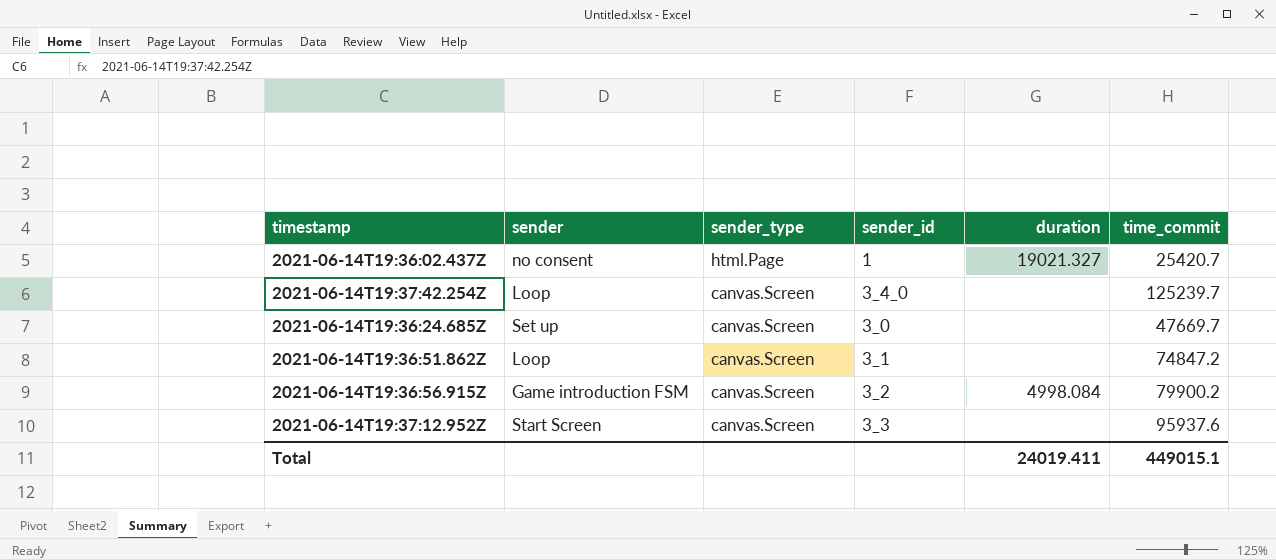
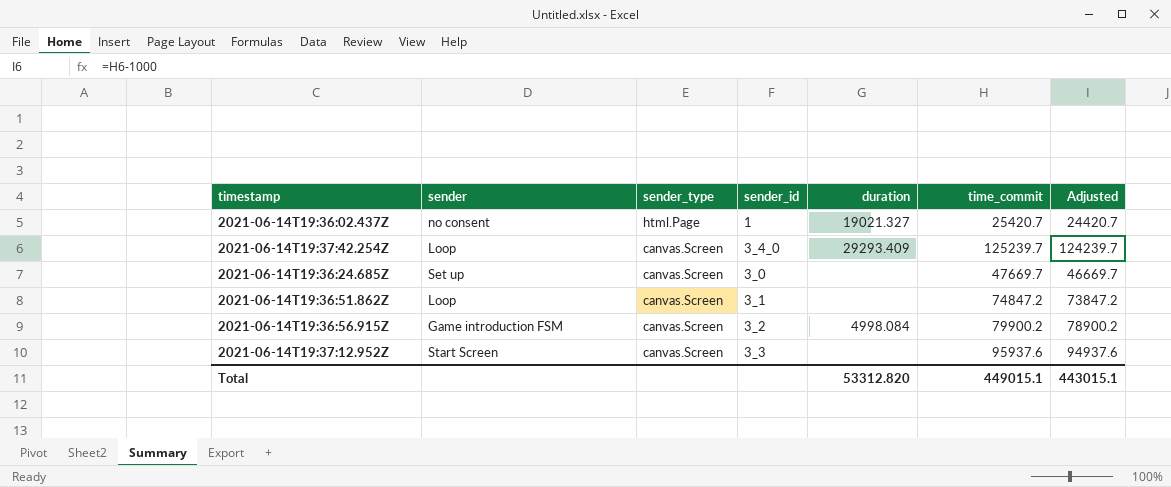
column Adjusted | formula: none -> [time_commit] - 1000
2021-06-14T19:37:42.254Z | duration: none -> 29293.409
Total | duration: 24019.411 -> 53312.820

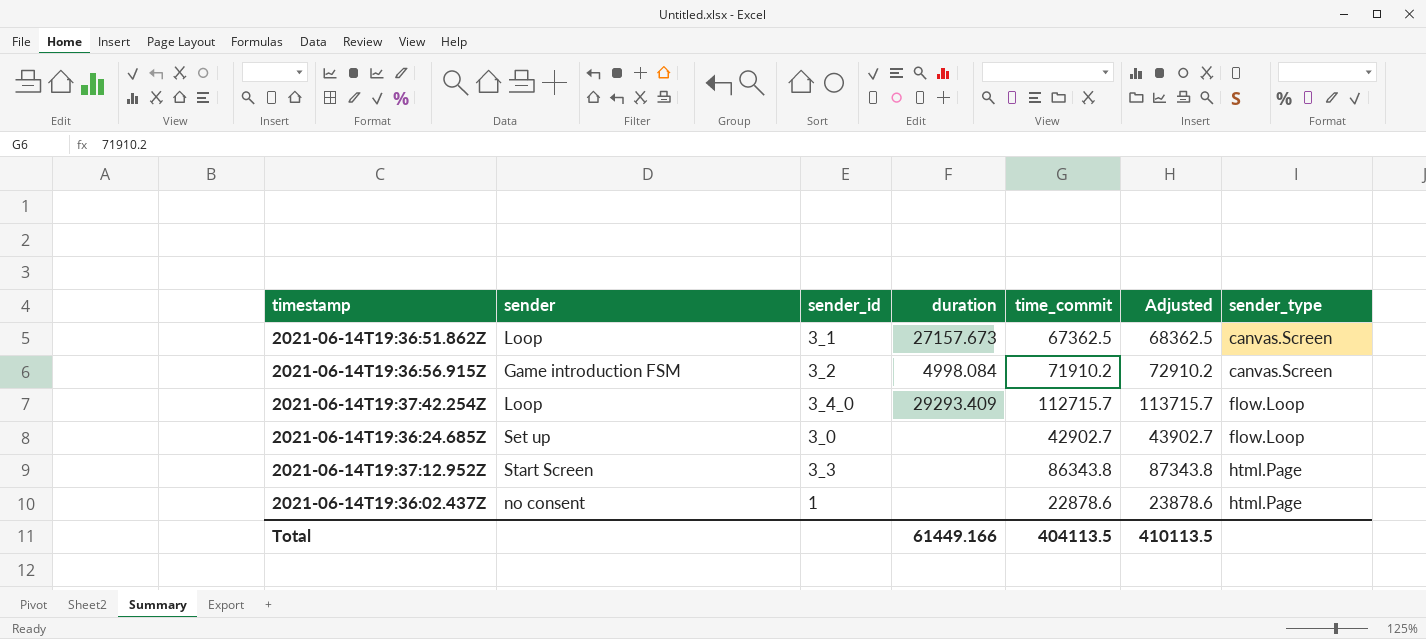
row order: sender_type descending -> sender_type ascending
column Adjusted | formula: [time_commit] - 1000 -> [time_commit] + 1000
column sender_type | position: 3 -> 7
2021-06-14T19:36:51.862Z | duration: none -> 27157.673
2021-06-14T19:36:51.862Z | time_commit: 74847.2 -> 67362.5
2021-06-14T19:36:56.915Z | time_commit: 79900.2 -> 71910.2
2021-06-14T19:37:42.254Z | time_commit: 125239.7 -> 112715.7
2021-06-14T19:37:42.254Z | sender_type: canvas.Screen -> flow.Loop
2021-06-14T19:36:24.685Z | time_commit: 47669.7 -> 42902.7
2021-06-14T19:36:24.685Z | sender_type: canvas.Screen -> flow.Loop
2021-06-14T19:37:12.952Z | time_commit: 95937.6 -> 86343.8
2021-06-14T19:37:12.952Z | sender_type: canvas.Screen -> html.Page
2021-06-14T19:36:02.437Z | duration: 19021.327 -> none
2021-06-14T19:36:02.437Z | time_commit: 25420.7 -> 22878.6
Total | duration: 53312.820 -> 61449.166
Total | time_commit: 449015.1 -> 404113.5
Total | Adjusted: 443015.1 -> 410113.5

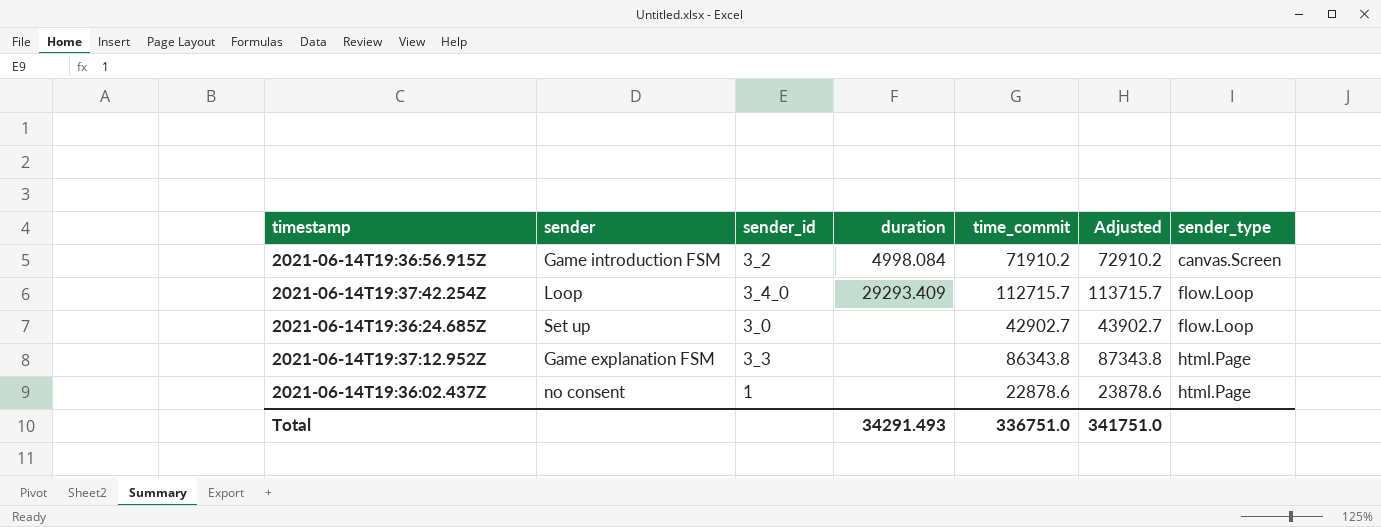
row 2021-06-14T19:36:51.862Z: Loop | 3_1 | 27157.673 | 67362.5 | 68362.5 | canvas.Screen -> none
2021-06-14T19:37:12.952Z | sender: Start Screen -> Game explanation FSM
Total | duration: 61449.166 -> 34291.493
Total | time_commit: 404113.5 -> 336751.0
Total | Adjusted: 410113.5 -> 341751.0

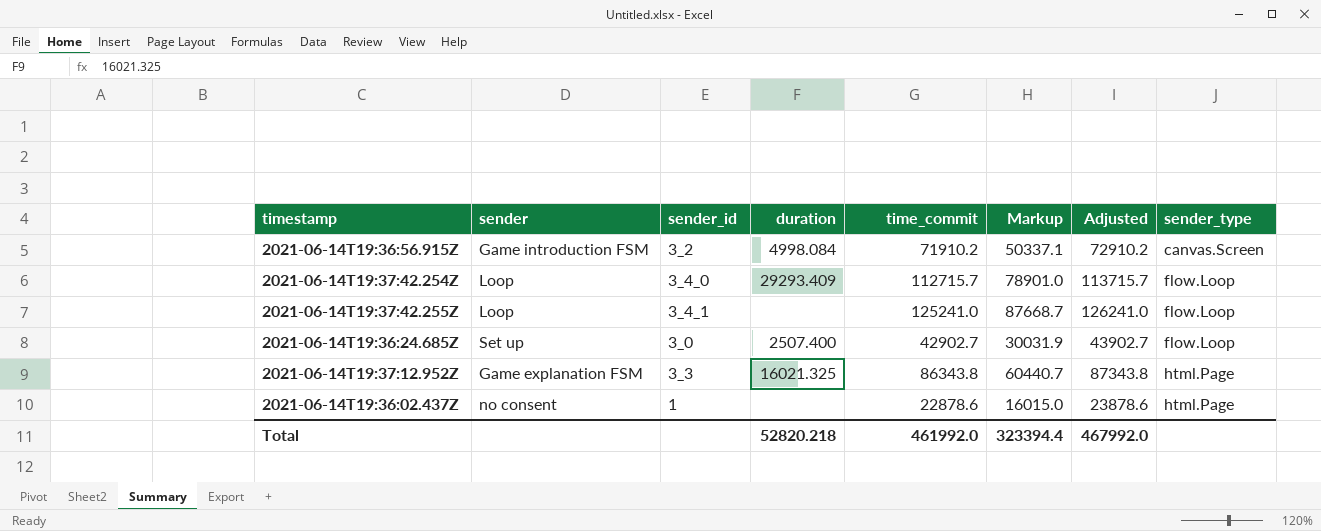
column Markup | formula: none -> [time_commit] * 0.7
row 2021-06-14T19:37:42.255Z: none -> Loop | 3_4_1 | none | 125241.0 | 87668.7 | 126241.0 | flow.Loop
2021-06-14T19:36:24.685Z | duration: none -> 2507.400
2021-06-14T19:37:12.952Z | duration: none -> 16021.325
Total | duration: 34291.493 -> 52820.218
Total | time_commit: 336751.0 -> 461992.0
Total | Adjusted: 341751.0 -> 467992.0

